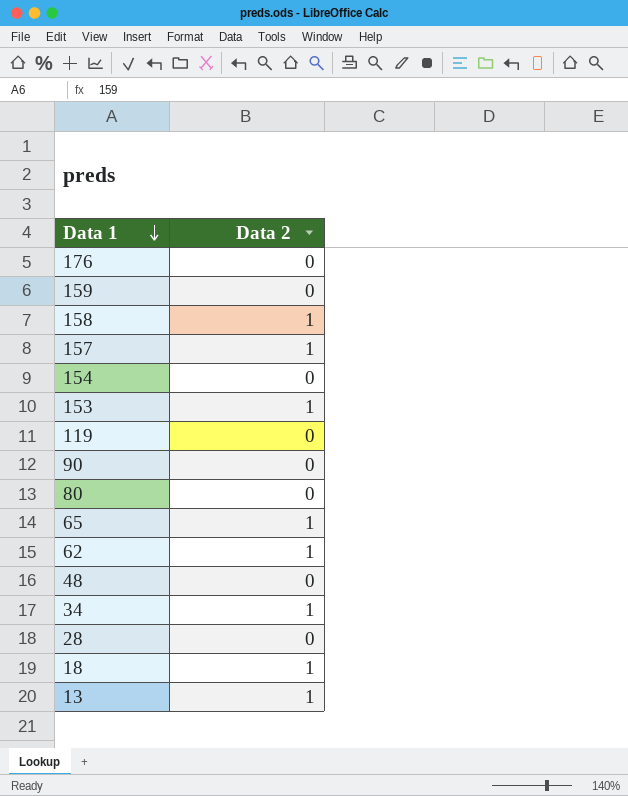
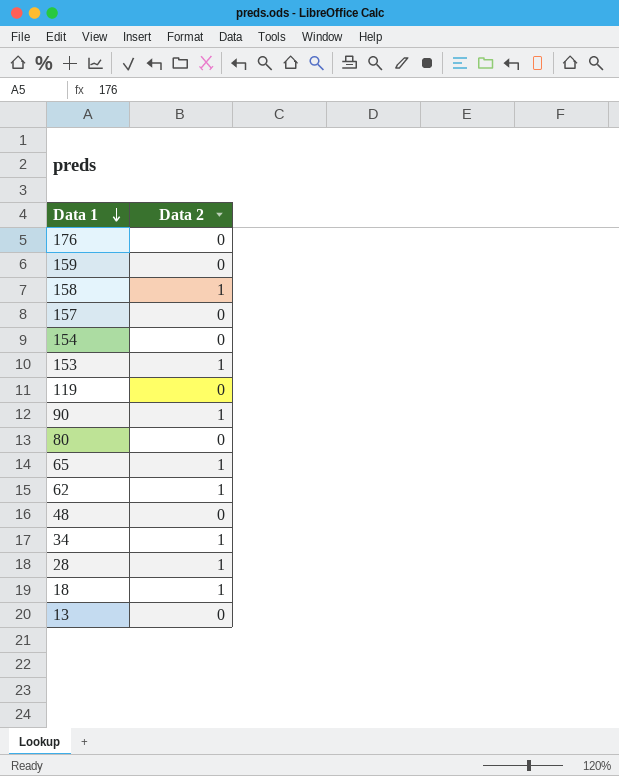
157 | Data 2: 1 -> 0
90 | Data 2: 0 -> 1
28 | Data 2: 0 -> 1
13 | Data 2: 1 -> 0

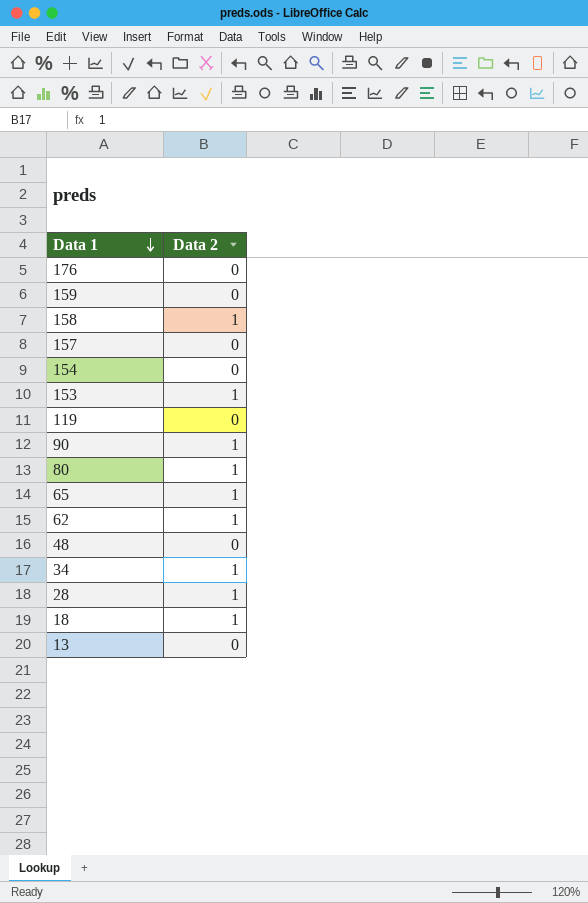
80 | Data 2: 0 -> 1

